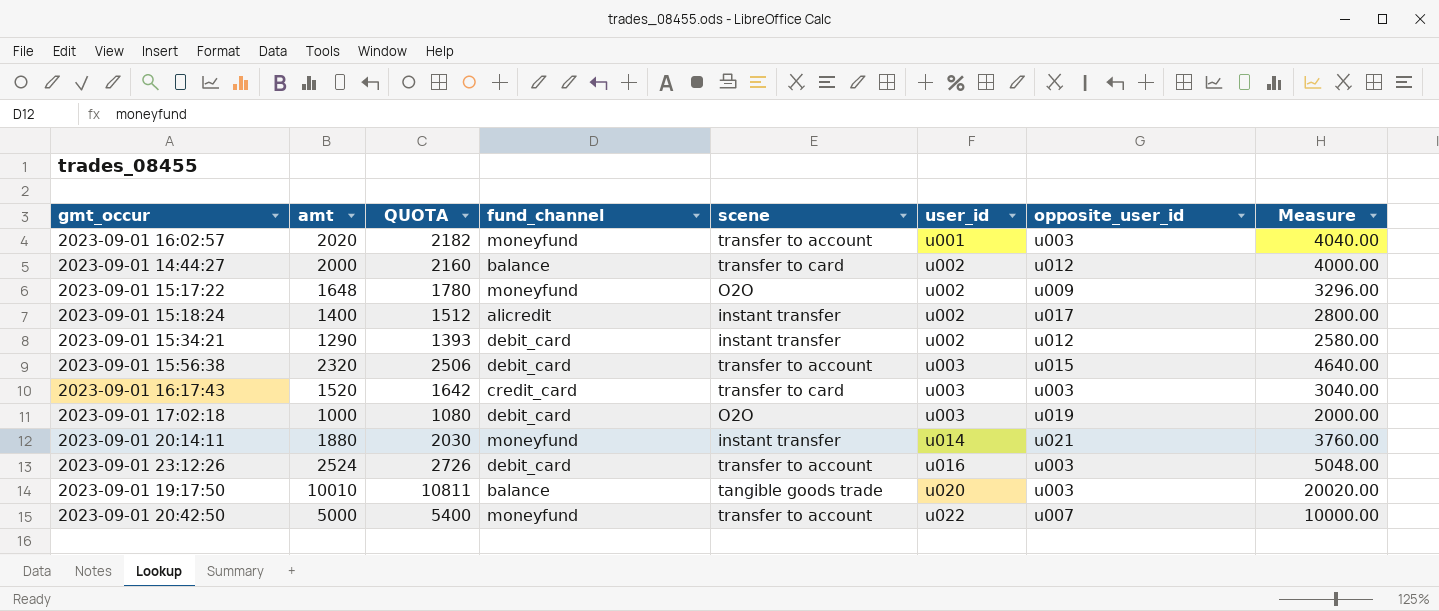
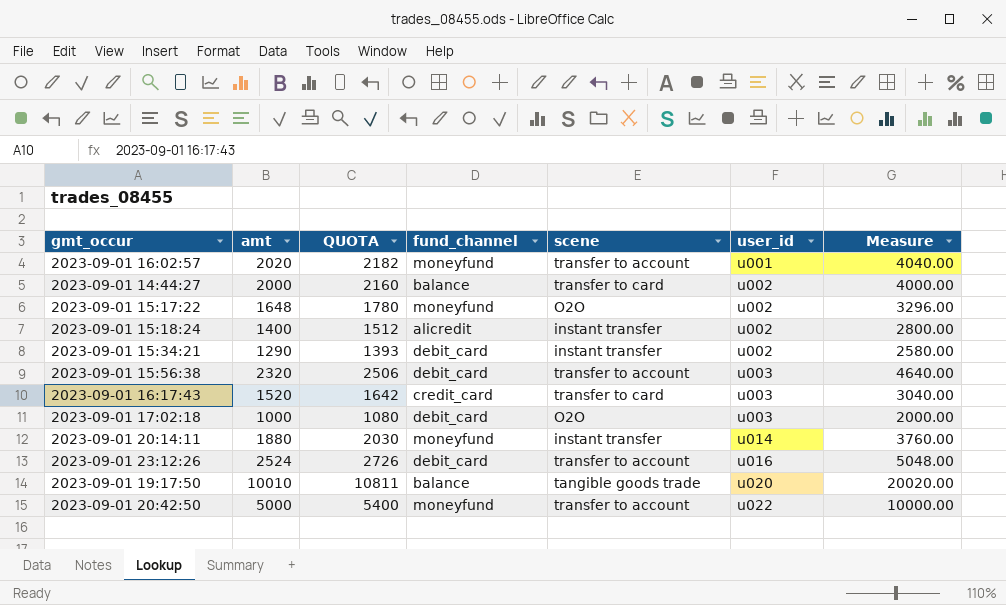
column opposite_user_id | position: 7 -> none

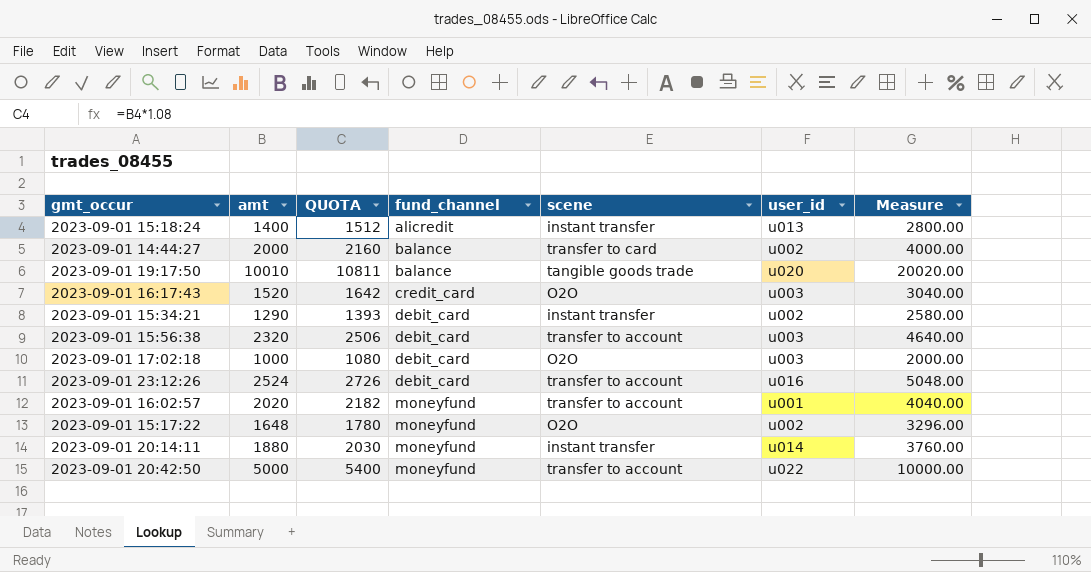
row order: user_id ascending -> fund_channel ascending
2023-09-01 15:18:24 | user_id: u002 -> u013
2023-09-01 16:17:43 | scene: transfer to card -> O2O

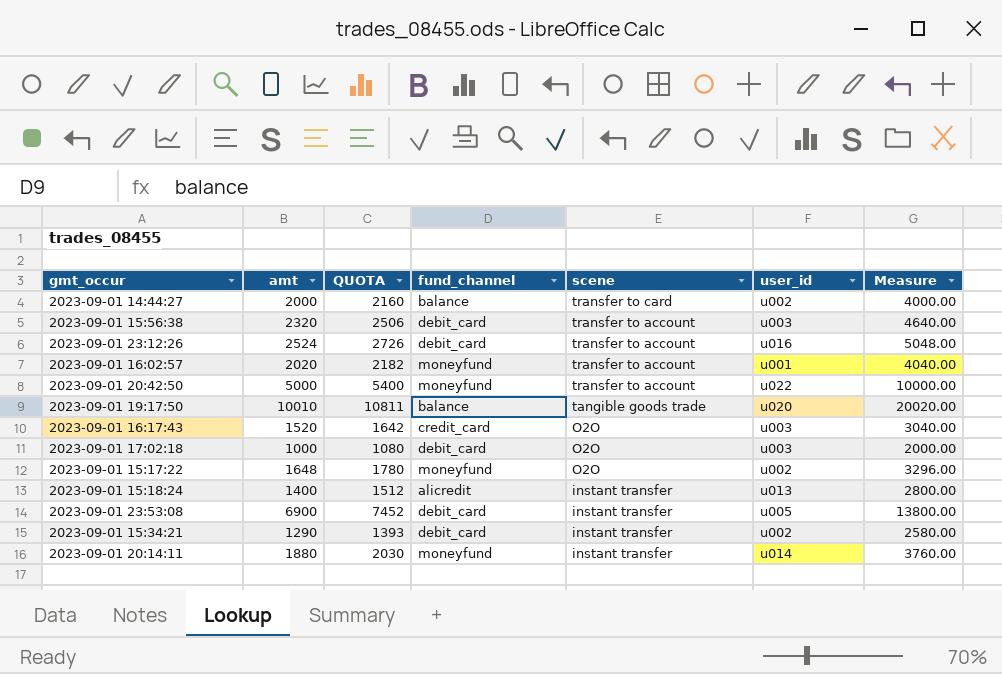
row order: fund_channel ascending -> scene descending
row 2023-09-01 23:53:08: none -> 6900 | 7452 | debit_card | instant transfer | u005 | 13800.00

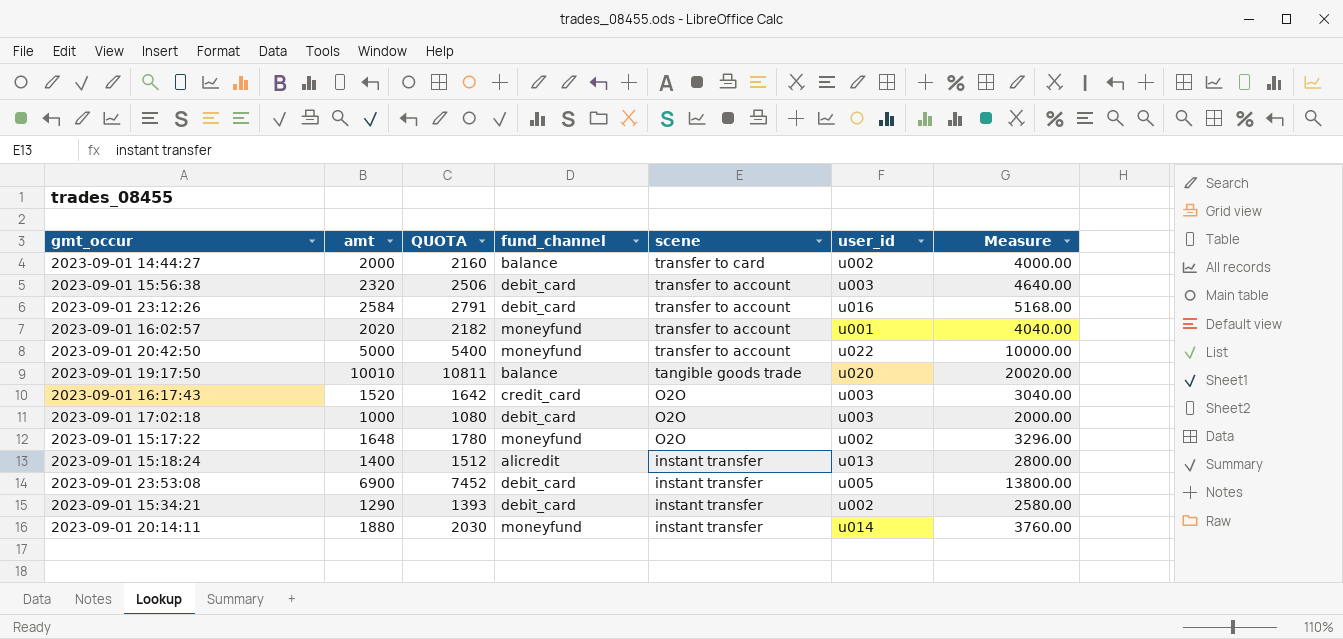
2023-09-01 23:12:26 | amt: 2524 -> 2584
2023-09-01 23:12:26 | QUOTA: 2726 -> 2791
2023-09-01 23:12:26 | Measure: 5048.00 -> 5168.00

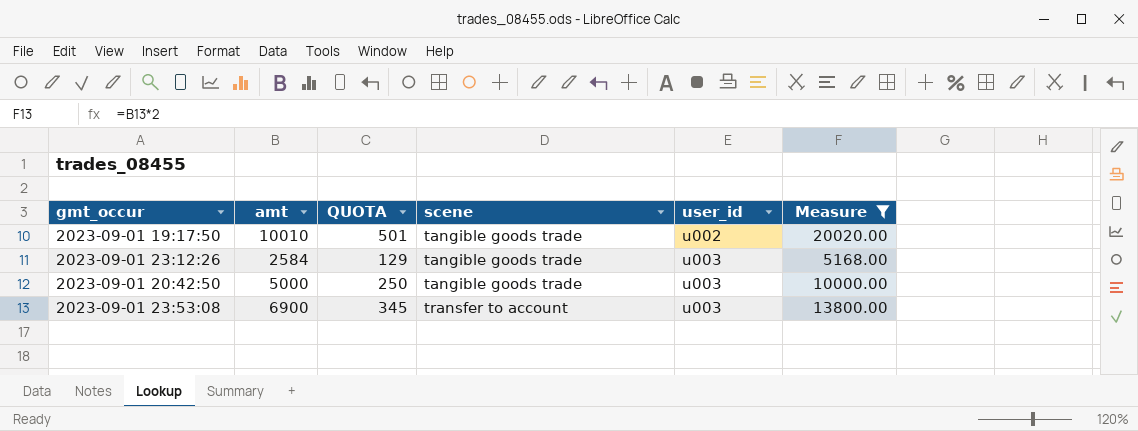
filter: none -> Measure >= 5168.00
row order: scene descending -> scene ascending
column fund_channel | position: 4 -> none
column QUOTA | formula: [amt] * 1.08 -> [amt] * 0.05
2023-09-01 19:17:50 | user_id: u020 -> u002
2023-09-01 23:12:26 | scene: transfer to account -> tangible goods trade
2023-09-01 23:12:26 | user_id: u016 -> u003
2023-09-01 20:42:50 | scene: transfer to account -> tangible goods trade
2023-09-01 20:42:50 | user_id: u022 -> u003
2023-09-01 23:53:08 | scene: instant transfer -> transfer to account
2023-09-01 23:53:08 | user_id: u005 -> u003

